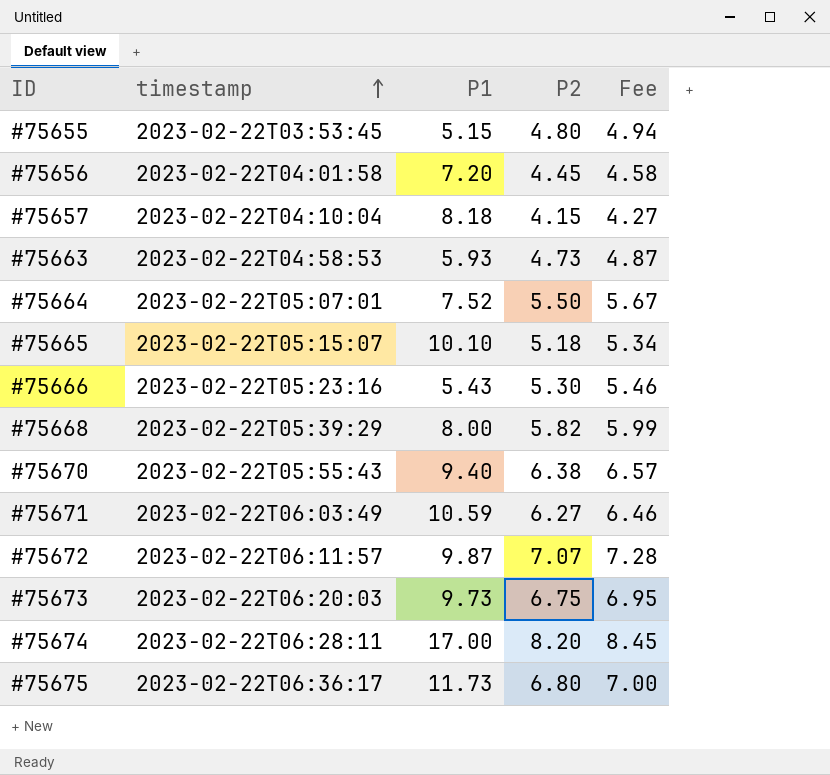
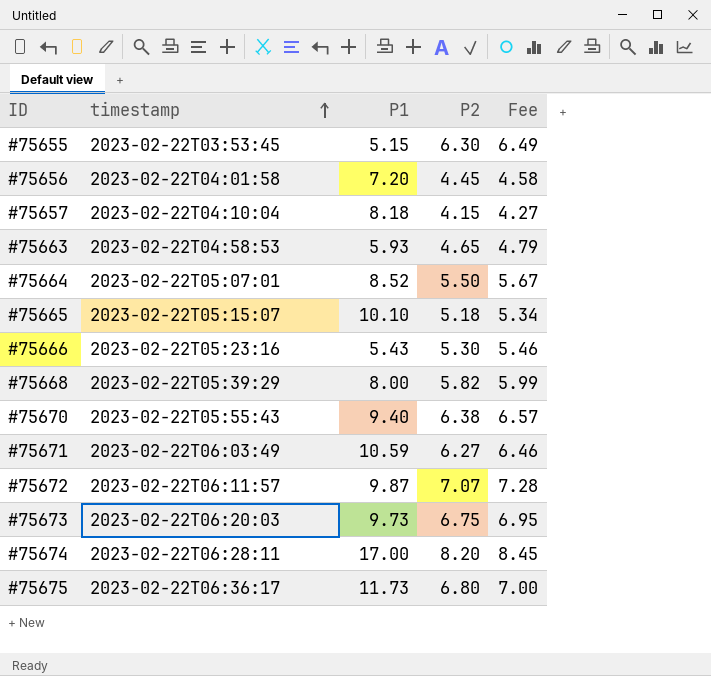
#75655 | P2: 4.80 -> 6.30
#75655 | Fee: 4.94 -> 6.49
#75663 | P2: 4.73 -> 4.65
#75663 | Fee: 4.87 -> 4.79
#75664 | P1: 7.52 -> 8.52

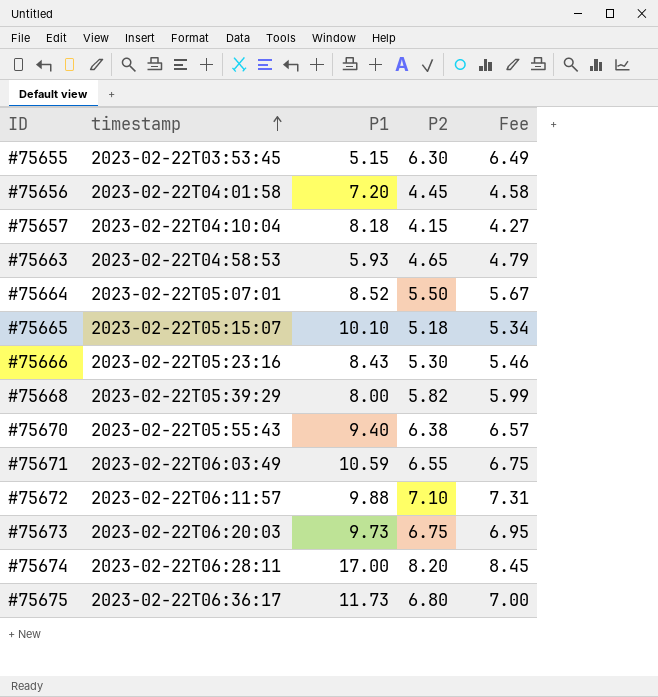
#75666 | P1: 5.43 -> 8.43
#75671 | P2: 6.27 -> 6.55
#75671 | Fee: 6.46 -> 6.75
#75672 | P1: 9.87 -> 9.88
#75672 | P2: 7.07 -> 7.10
#75672 | Fee: 7.28 -> 7.31

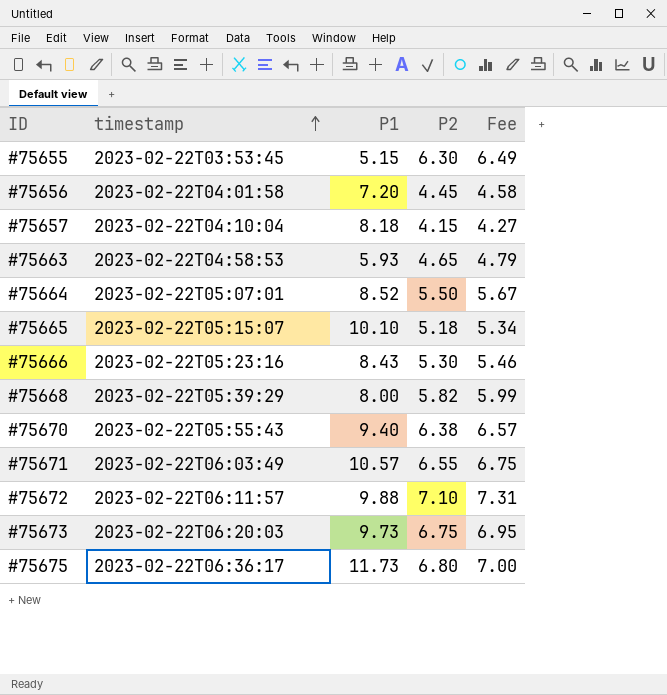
row #75674: 2023-02-22T06:28:11 | 17.00 | 8.20 | 8.45 -> none
#75671 | P1: 10.59 -> 10.57

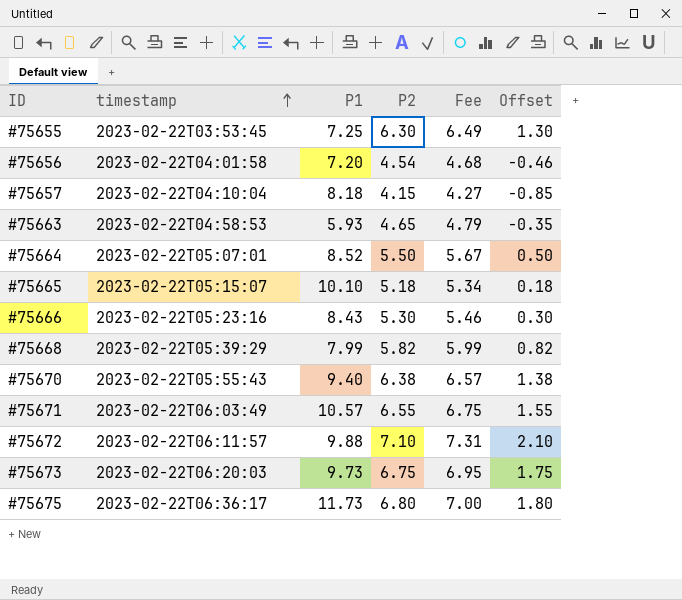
column Offset | formula: none -> [P2] - 5
#75655 | P1: 5.15 -> 7.25
#75656 | P2: 4.45 -> 4.54
#75656 | Fee: 4.58 -> 4.68
#75668 | P1: 8.00 -> 7.99

